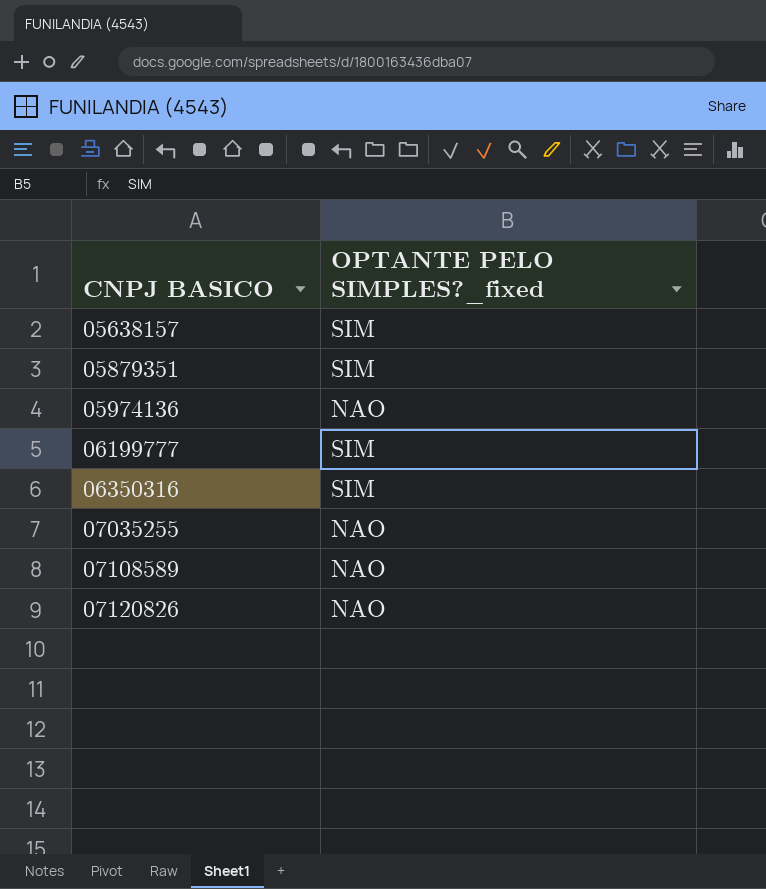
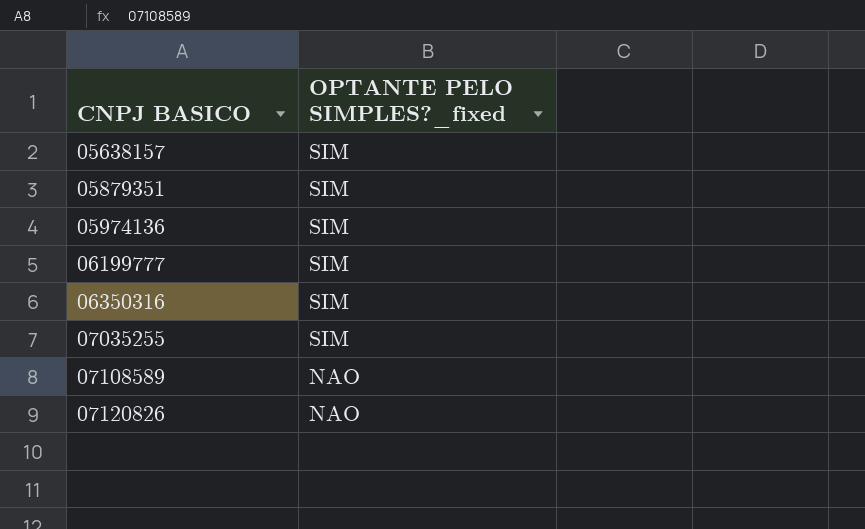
05974136 | OPTANTE PELO SIMPLES?_fixed: NAO -> SIM
07035255 | OPTANTE PELO SIMPLES?_fixed: NAO -> SIM

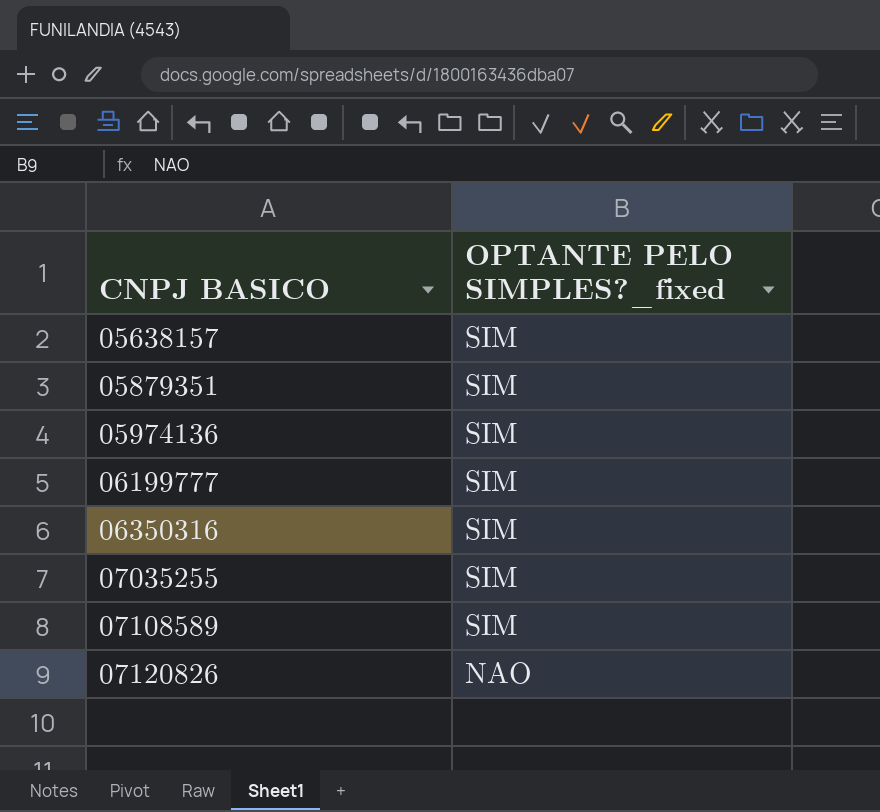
07108589 | OPTANTE PELO SIMPLES?_fixed: NAO -> SIM

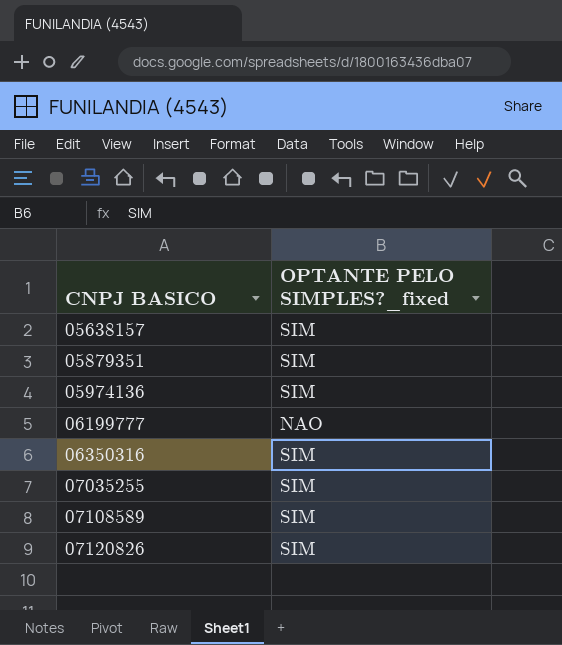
06199777 | OPTANTE PELO SIMPLES?_fixed: SIM -> NAO
07120826 | OPTANTE PELO SIMPLES?_fixed: NAO -> SIM

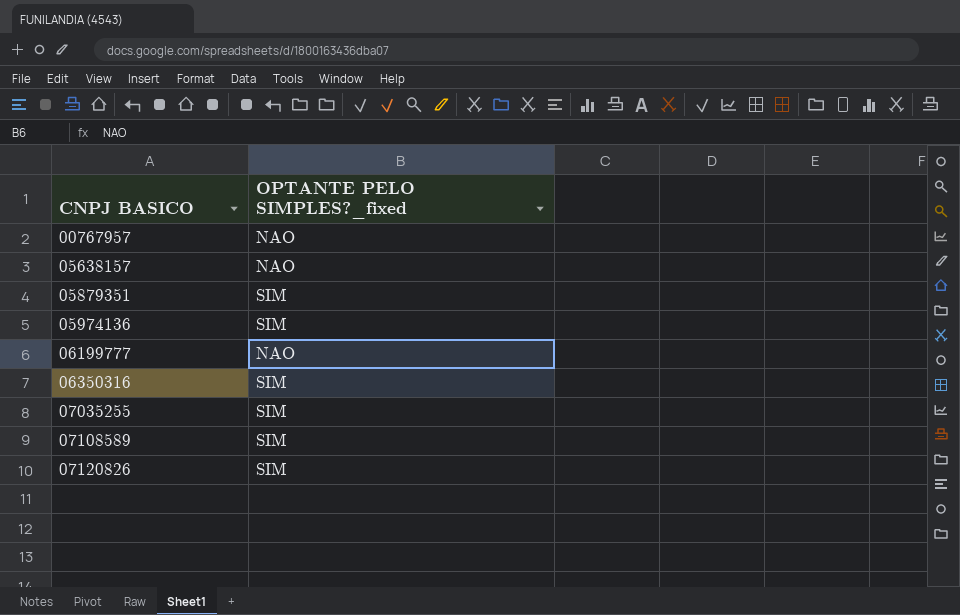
row 00767957: none -> NAO
05638157 | OPTANTE PELO SIMPLES?_fixed: SIM -> NAO

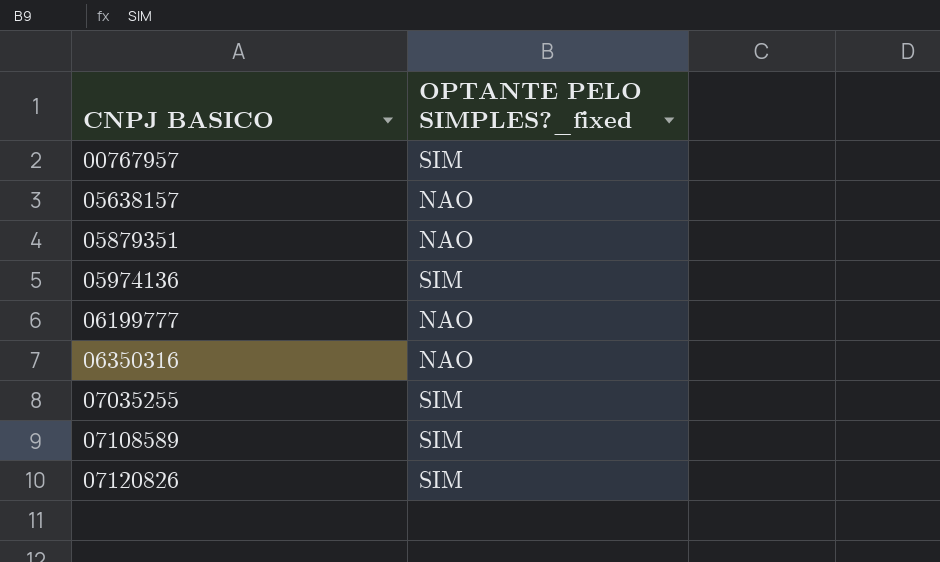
00767957 | OPTANTE PELO SIMPLES?_fixed: NAO -> SIM
05879351 | OPTANTE PELO SIMPLES?_fixed: SIM -> NAO
06350316 | OPTANTE PELO SIMPLES?_fixed: SIM -> NAO

